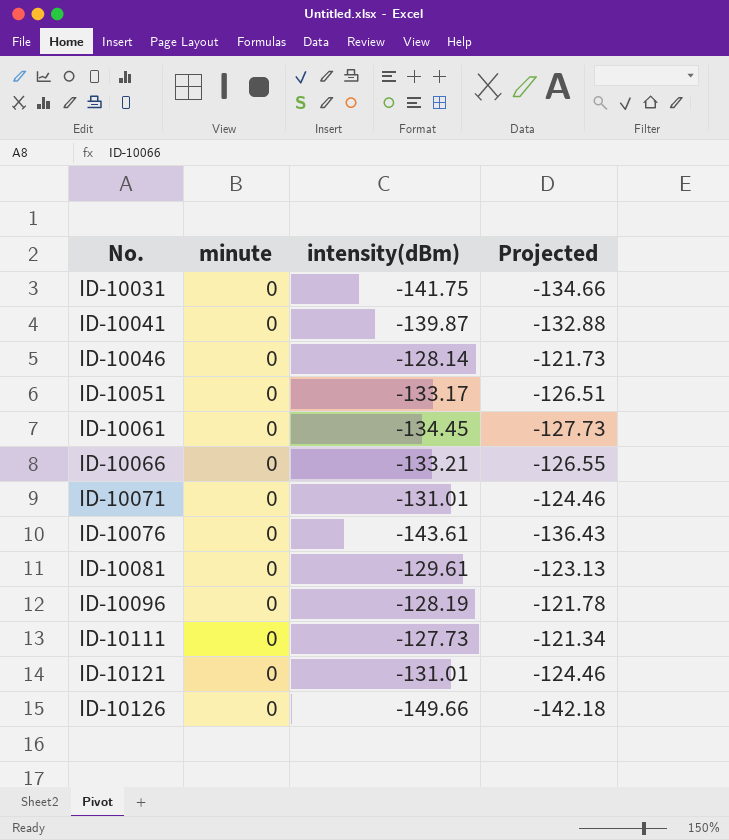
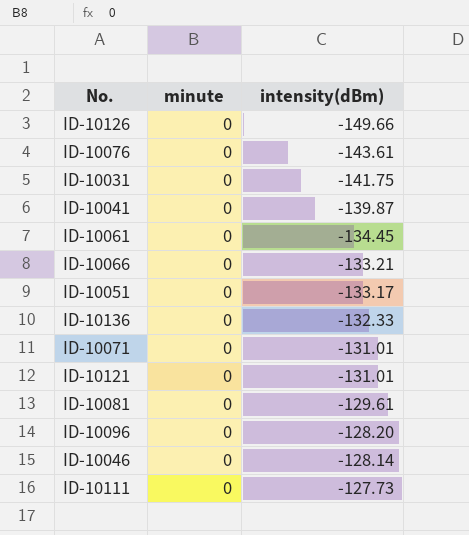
row order: No. ascending -> intensity(dBm) ascending
column Projected | formula: [intensity(dBm)] * 0.95 -> none
row ID-10136: none -> 0 | -132.33
ID-10096 | intensity(dBm): -128.19 -> -128.20

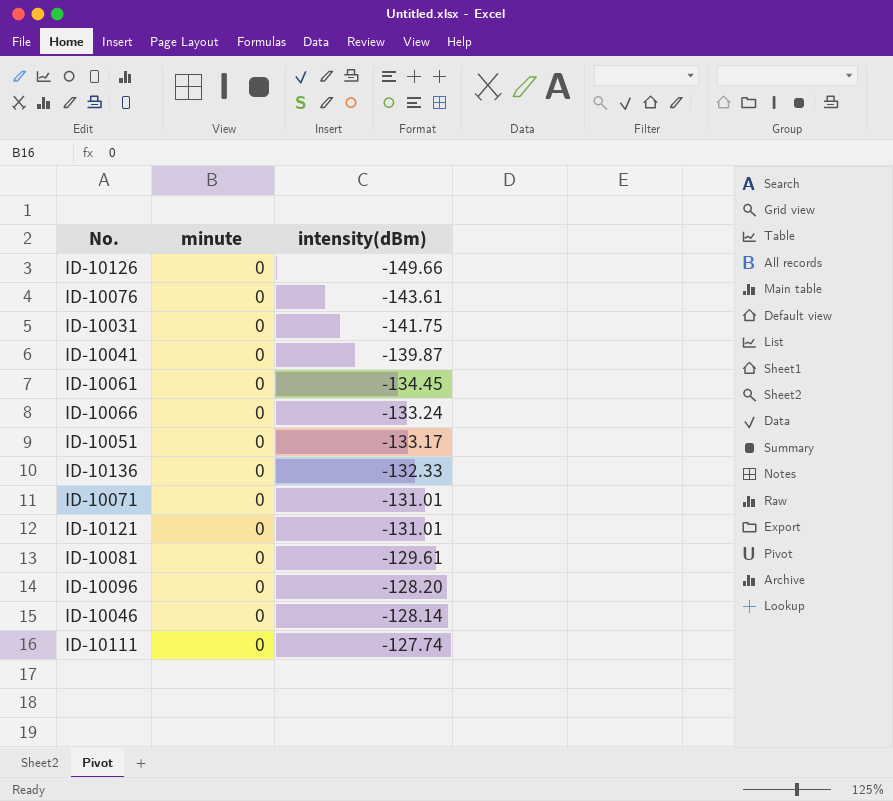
ID-10066 | intensity(dBm): -133.21 -> -133.24
ID-10111 | intensity(dBm): -127.73 -> -127.74

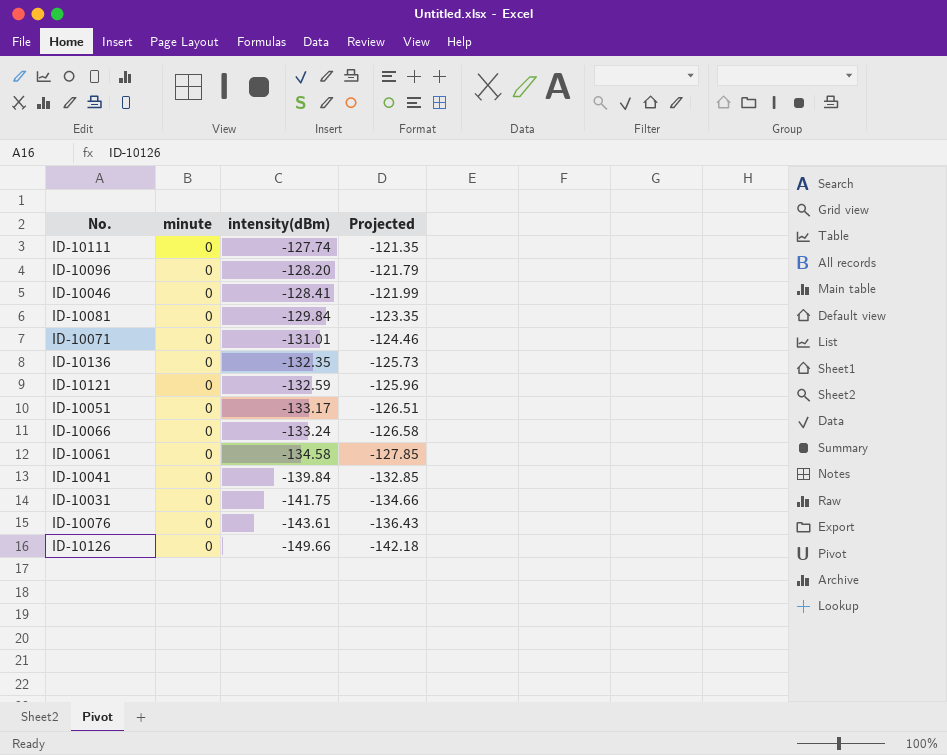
row order: intensity(dBm) ascending -> intensity(dBm) descending
column Projected | formula: none -> [intensity(dBm)] * 0.95
ID-10046 | intensity(dBm): -128.14 -> -128.41
ID-10081 | intensity(dBm): -129.61 -> -129.84
ID-10136 | intensity(dBm): -132.33 -> -132.35
ID-10121 | intensity(dBm): -131.01 -> -132.59
ID-10061 | intensity(dBm): -134.45 -> -134.58
ID-10041 | intensity(dBm): -139.87 -> -139.84

